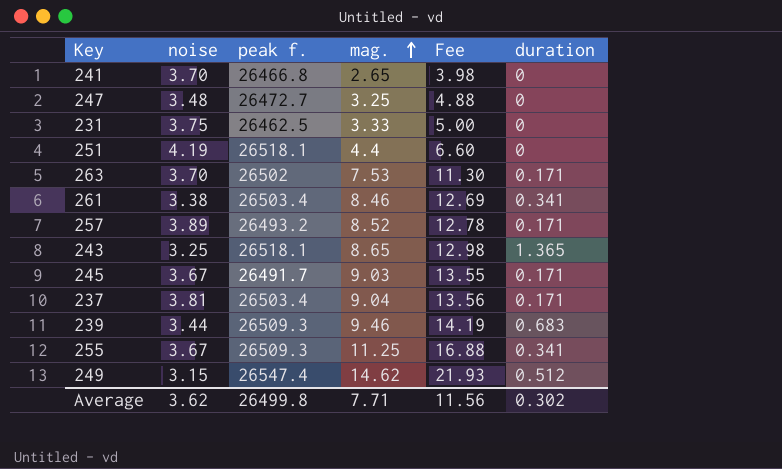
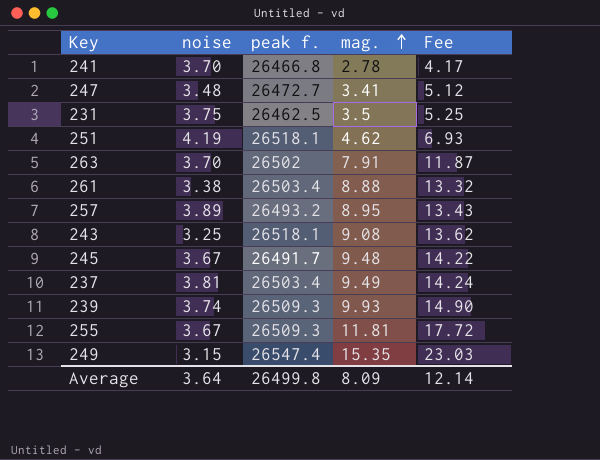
column duration | position: 6 -> none
241 | mag.: 2.65 -> 2.78
241 | Fee: 3.98 -> 4.17
247 | mag.: 3.25 -> 3.41
247 | Fee: 4.88 -> 5.12
231 | mag.: 3.33 -> 3.5
231 | Fee: 5.00 -> 5.25
251 | mag.: 4.4 -> 4.62
251 | Fee: 6.60 -> 6.93
263 | mag.: 7.53 -> 7.91
263 | Fee: 11.30 -> 11.87
261 | mag.: 8.46 -> 8.88
261 | Fee: 12.69 -> 13.32
257 | mag.: 8.52 -> 8.95
257 | Fee: 12.78 -> 13.43
243 | mag.: 8.65 -> 9.08
243 | Fee: 12.98 -> 13.62
245 | mag.: 9.03 -> 9.48
245 | Fee: 13.55 -> 14.22
237 | mag.: 9.04 -> 9.49
237 | Fee: 13.56 -> 14.24
239 | noise: 3.44 -> 3.74
239 | mag.: 9.46 -> 9.93
239 | Fee: 14.19 -> 14.90
255 | mag.: 11.25 -> 11.81
255 | Fee: 16.88 -> 17.72
249 | mag.: 14.62 -> 15.35
249 | Fee: 21.93 -> 23.03
Average | noise: 3.62 -> 3.64
Average | mag.: 7.71 -> 8.09
Average | Fee: 11.56 -> 12.14

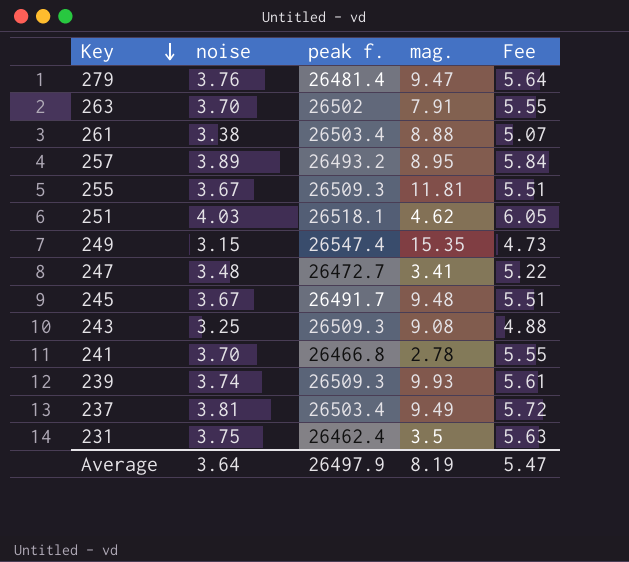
row order: mag. ascending -> Key descending
column Fee | formula: [mag.] * 1.5 -> [noise] * 1.5
row 279: none -> 3.76 | 26481.4 | 9.47 | 5.64
251 | noise: 4.19 -> 4.03
243 | peak f.: 26518.1 -> 26509.3
231 | peak f.: 26462.5 -> 26462.4
Average | peak f.: 26499.8 -> 26497.9
Average | mag.: 8.09 -> 8.19
Average | Fee: 12.14 -> 5.47

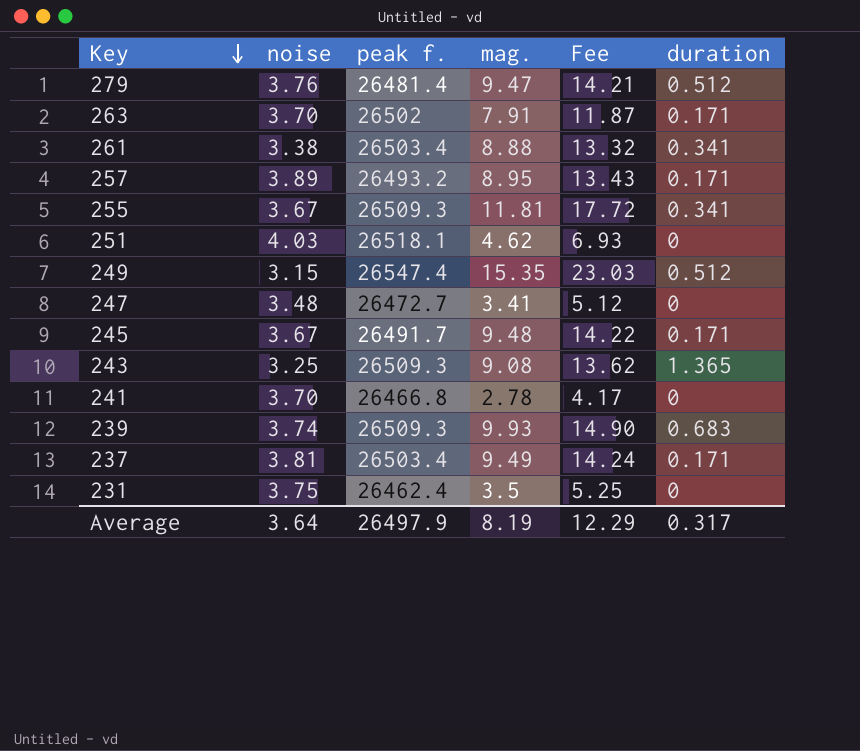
column Fee | formula: [noise] * 1.5 -> [mag.] * 1.5
column duration | position: none -> 6
Average | Fee: 5.47 -> 12.29

